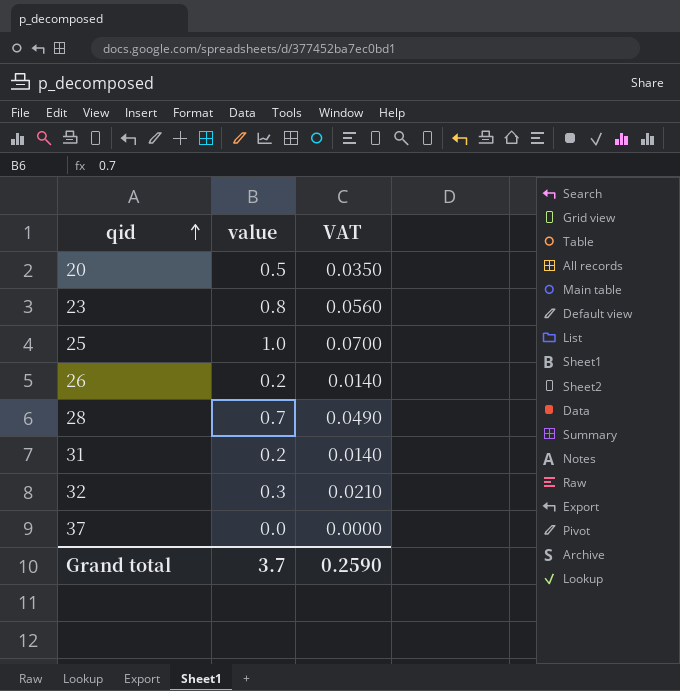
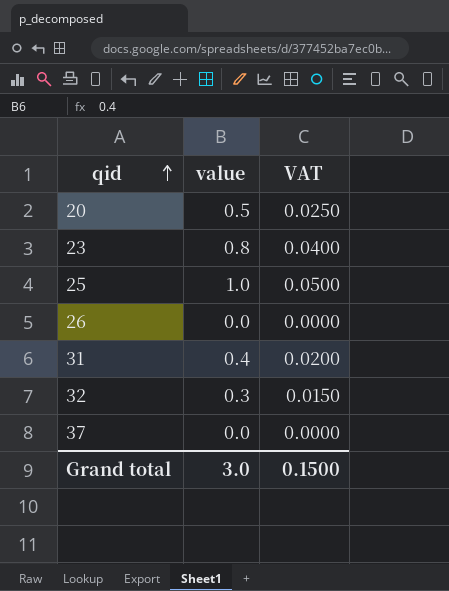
column VAT | formula: [value] * 0.07 -> [value] * 0.05
row 28: 0.7 | 0.0490 -> none
26 | value: 0.2 -> 0.0
31 | value: 0.2 -> 0.4
Grand total | value: 3.7 -> 3.0
Grand total | VAT: 0.2590 -> 0.1500

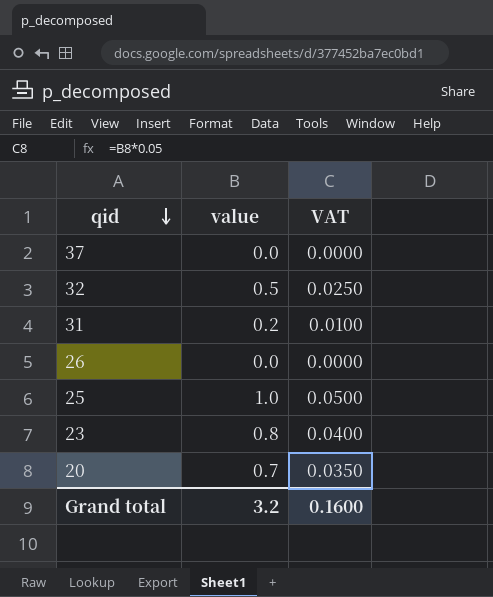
row order: qid ascending -> qid descending
32 | value: 0.3 -> 0.5
32 | VAT: 0.0150 -> 0.0250
31 | value: 0.4 -> 0.2
31 | VAT: 0.0200 -> 0.0100
20 | value: 0.5 -> 0.7
20 | VAT: 0.0250 -> 0.0350
Grand total | value: 3.0 -> 3.2
Grand total | VAT: 0.1500 -> 0.1600

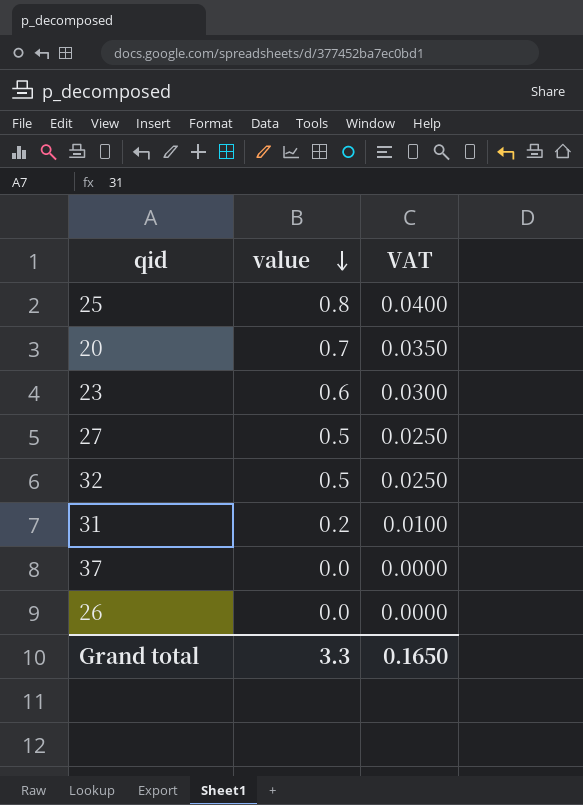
row order: qid descending -> value descending
25 | value: 1.0 -> 0.8
25 | VAT: 0.0500 -> 0.0400
23 | value: 0.8 -> 0.6
23 | VAT: 0.0400 -> 0.0300
row 27: none -> 0.5 | 0.0250
Grand total | value: 3.2 -> 3.3
Grand total | VAT: 0.1600 -> 0.1650

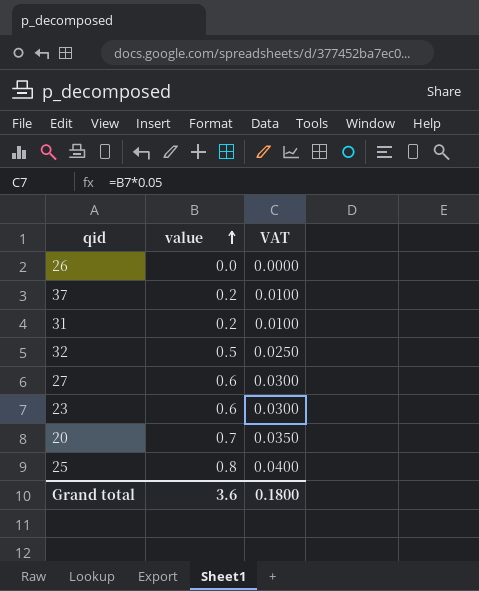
row order: value descending -> value ascending
37 | value: 0.0 -> 0.2
37 | VAT: 0.0000 -> 0.0100
27 | value: 0.5 -> 0.6
27 | VAT: 0.0250 -> 0.0300
Grand total | value: 3.3 -> 3.6
Grand total | VAT: 0.1650 -> 0.1800

